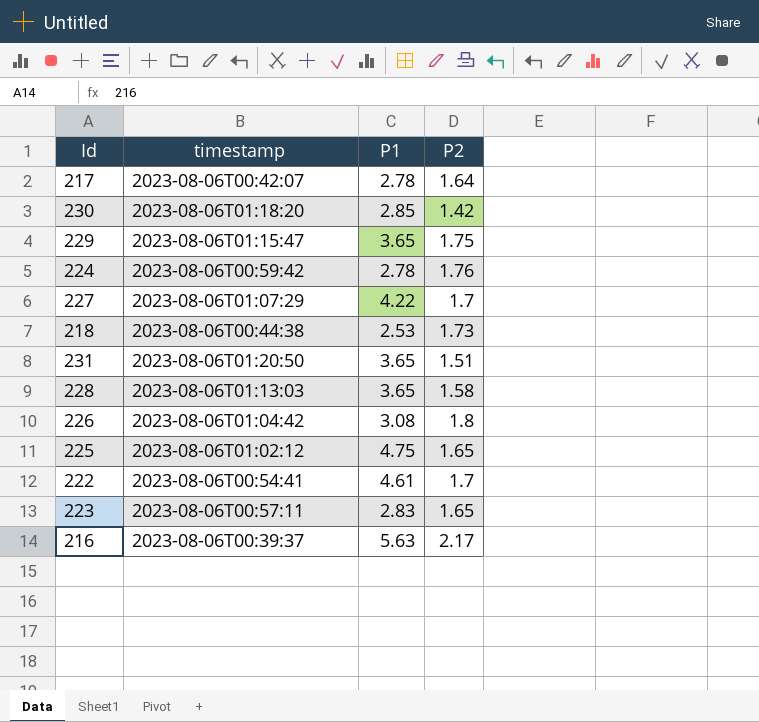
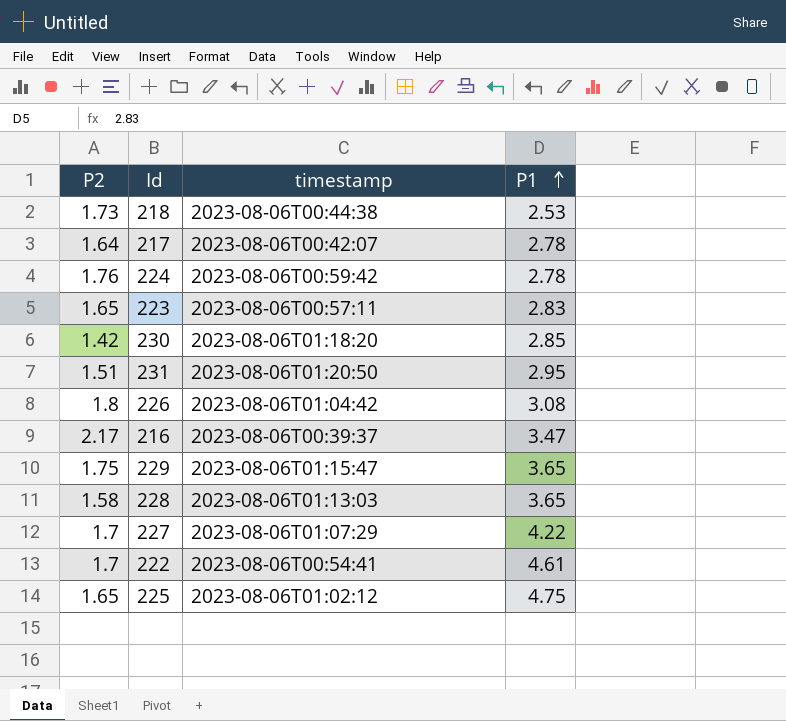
row order: none -> P1 ascending
column P2 | position: 4 -> 1
231 | P1: 3.65 -> 2.95
216 | P1: 5.63 -> 3.47

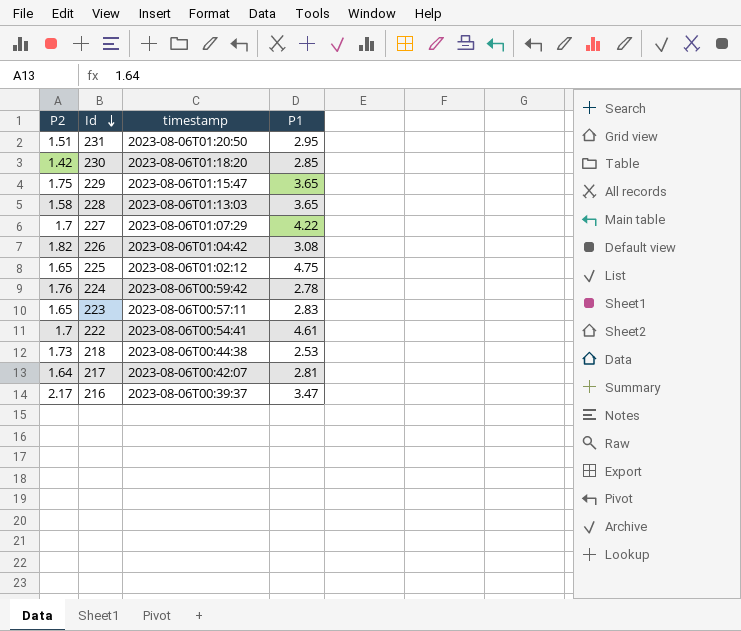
row order: P1 ascending -> Id descending
226 | P2: 1.8 -> 1.82
217 | P1: 2.78 -> 2.81

